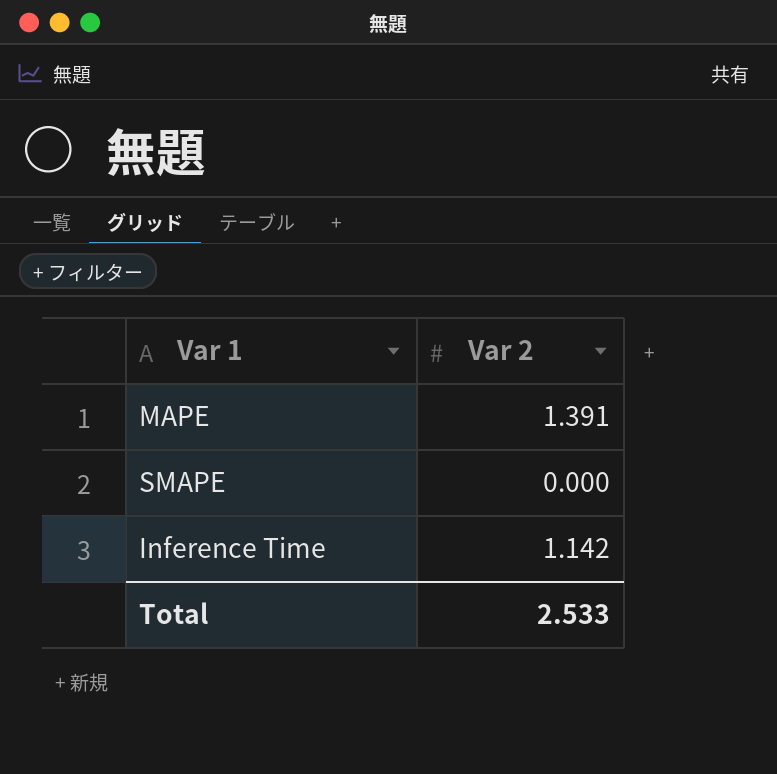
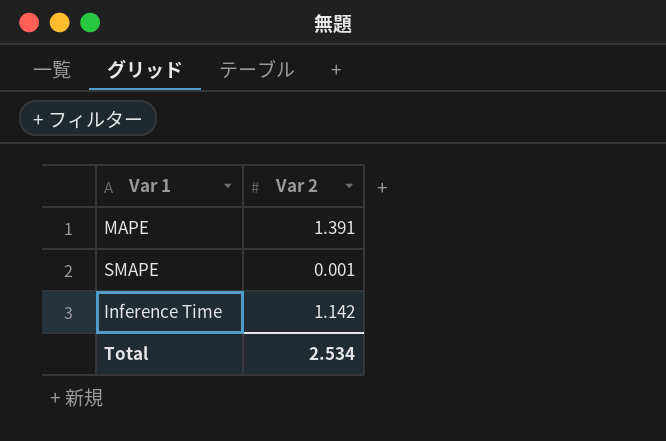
SMAPE | Var 2: 0.000 -> 0.001
Total | Var 2: 2.533 -> 2.534

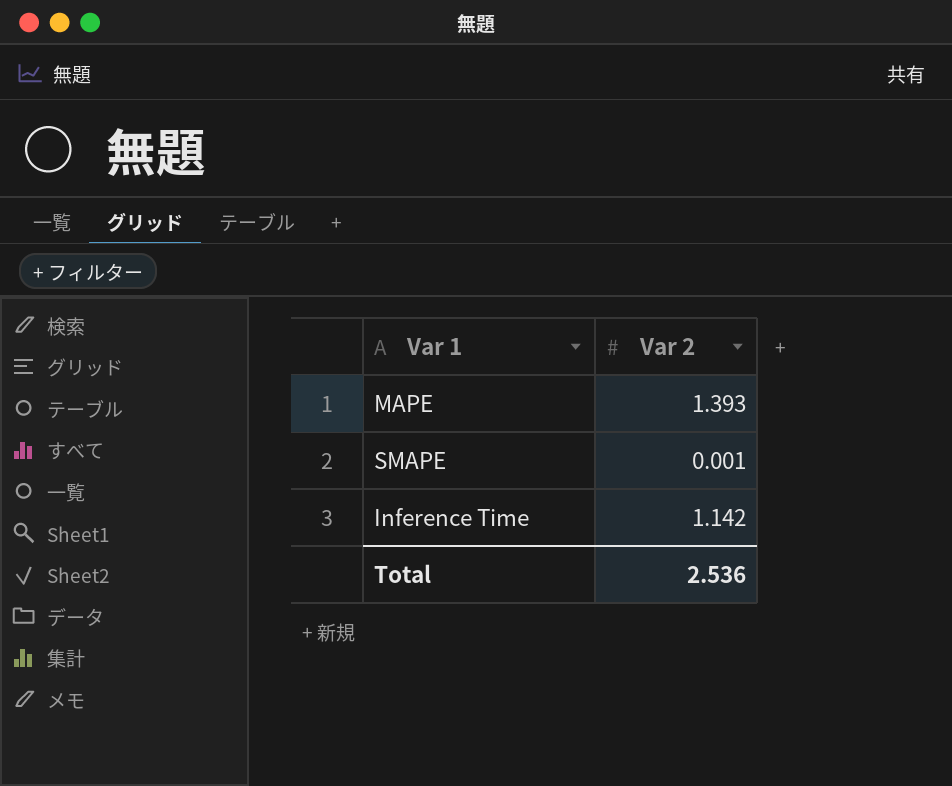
MAPE | Var 2: 1.391 -> 1.393
Total | Var 2: 2.534 -> 2.536

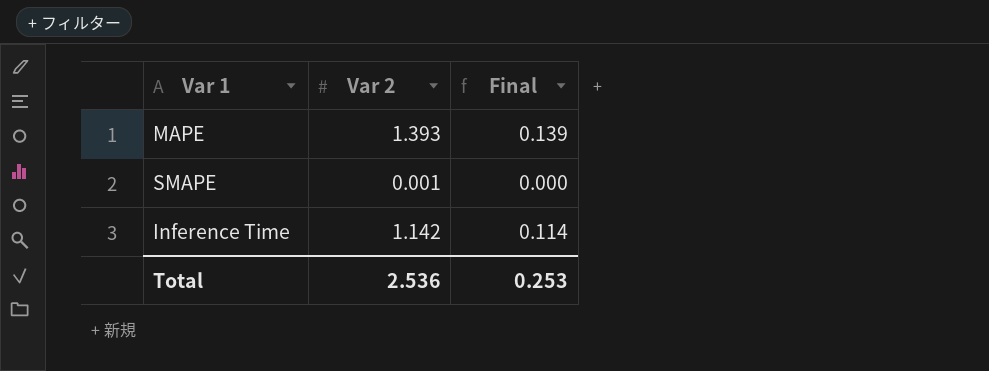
column Final | formula: none -> [Var 2] * 0.1

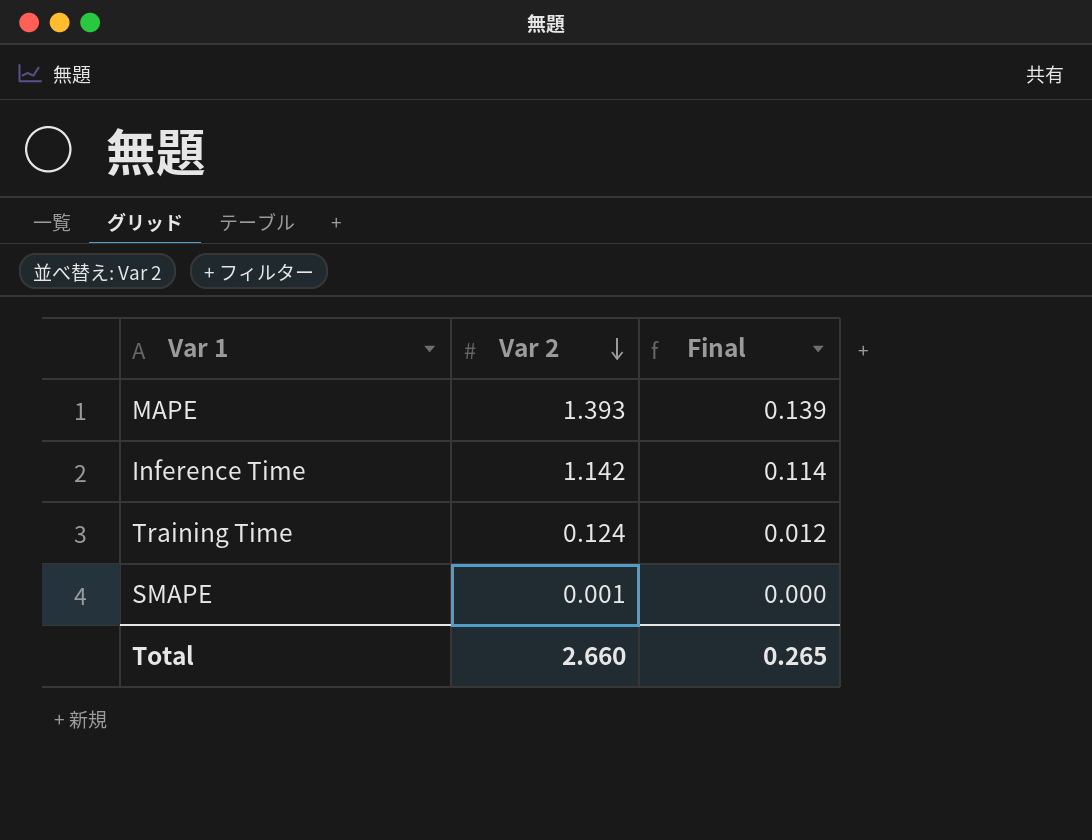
row order: none -> Var 2 descending
row Training Time: none -> 0.124 | 0.012
Total | Var 2: 2.536 -> 2.660
Total | Final: 0.253 -> 0.265

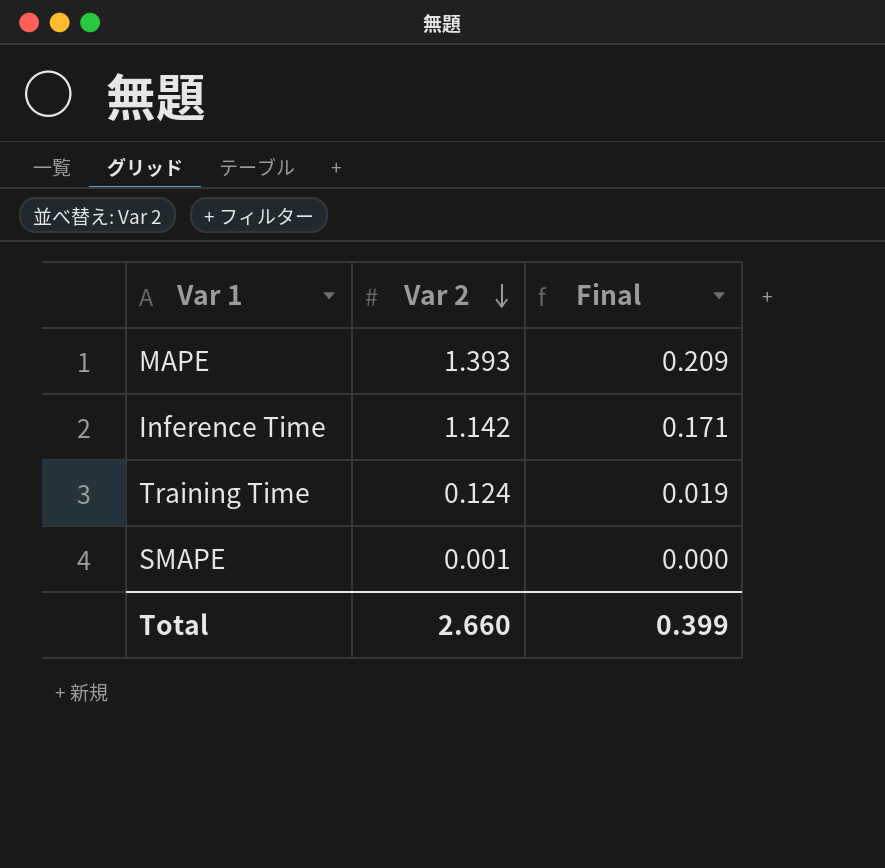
column Final | formula: [Var 2] * 0.1 -> [Var 2] * 0.15
Total | Final: 0.265 -> 0.399

